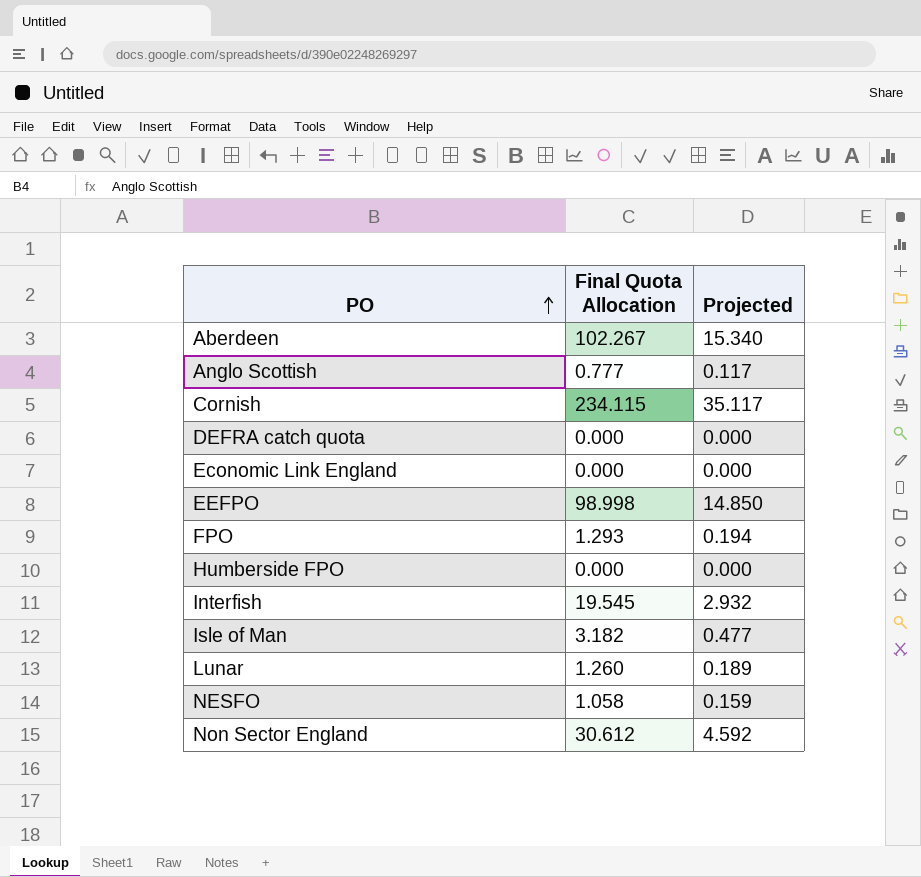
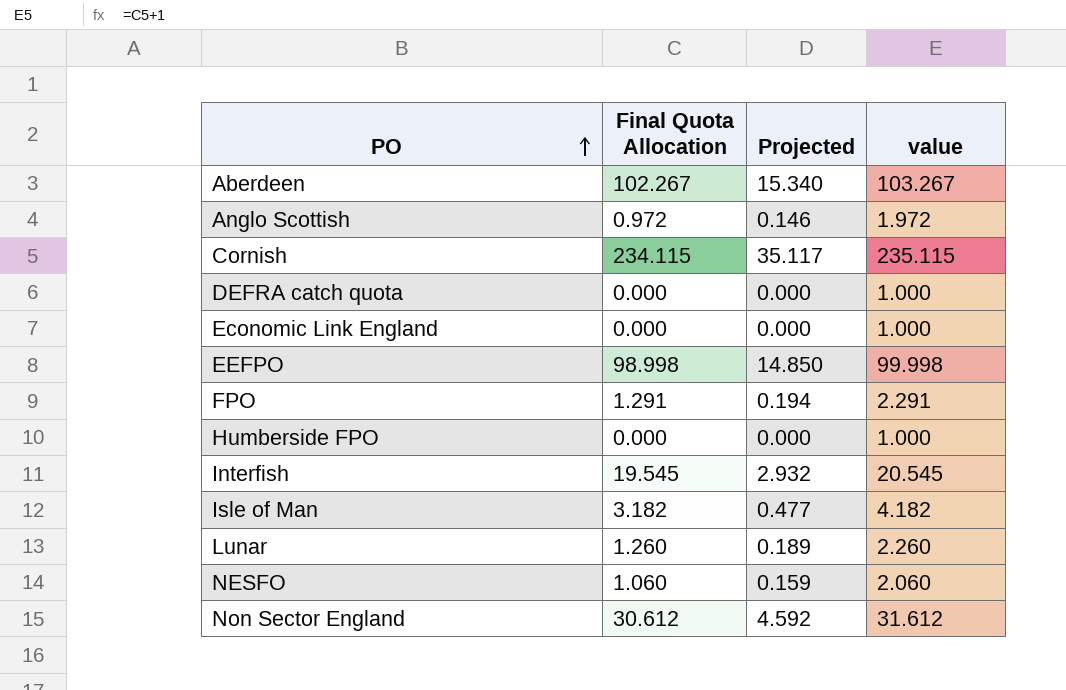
column value | formula: none -> [Final Quota Allocation] + 1
Anglo Scottish | Final Quota Allocation: 0.777 -> 0.972
Anglo Scottish | Projected: 0.117 -> 0.146
FPO | Final Quota Allocation: 1.293 -> 1.291
NESFO | Final Quota Allocation: 1.058 -> 1.060

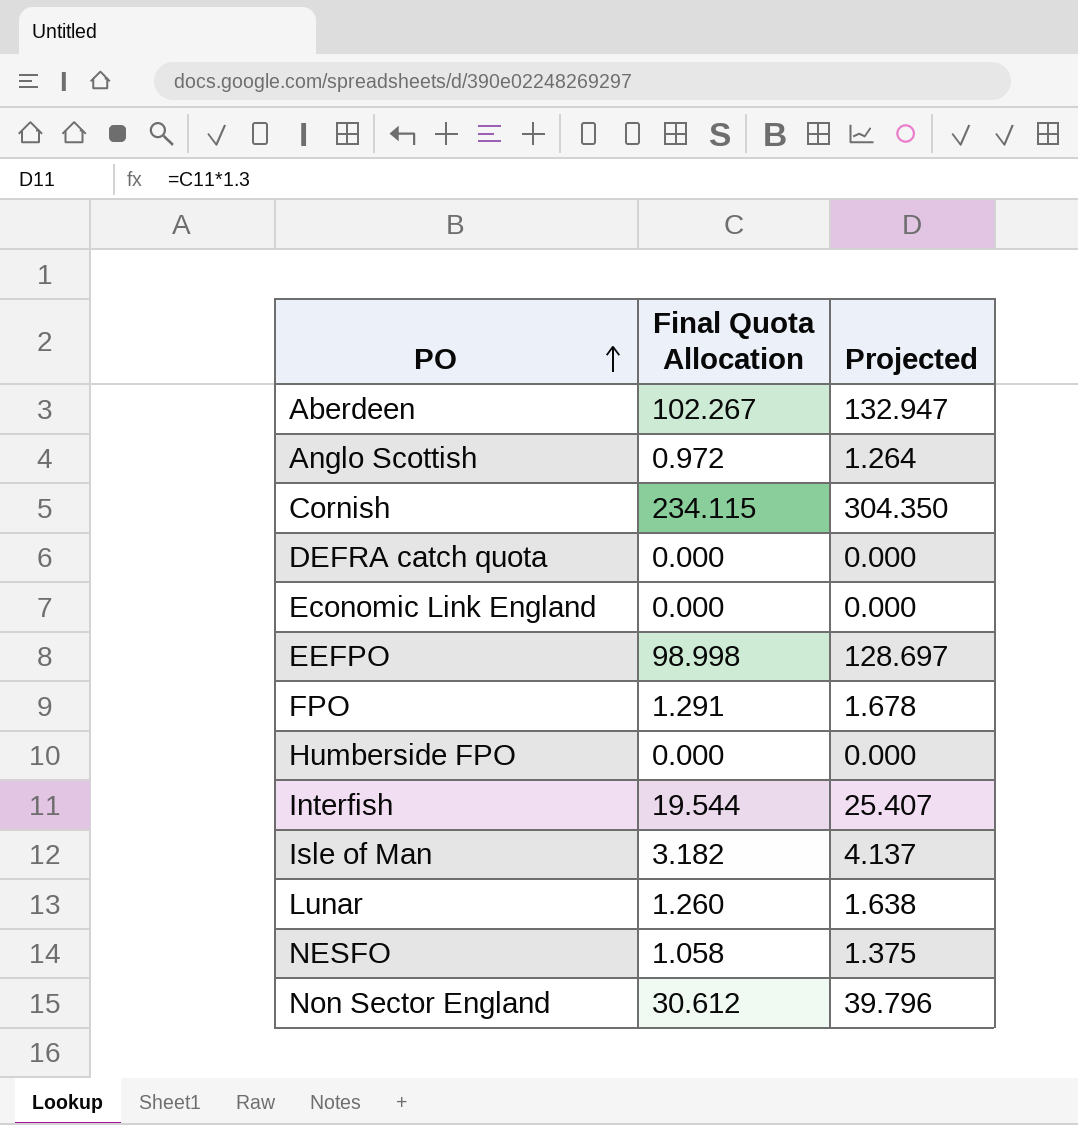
column value | formula: [Final Quota Allocation] + 1 -> none
column Projected | formula: [Final Quota Allocation] * 0.15 -> [Final Quota Allocation] * 1.3
Interfish | Final Quota Allocation: 19.545 -> 19.544
NESFO | Final Quota Allocation: 1.060 -> 1.058

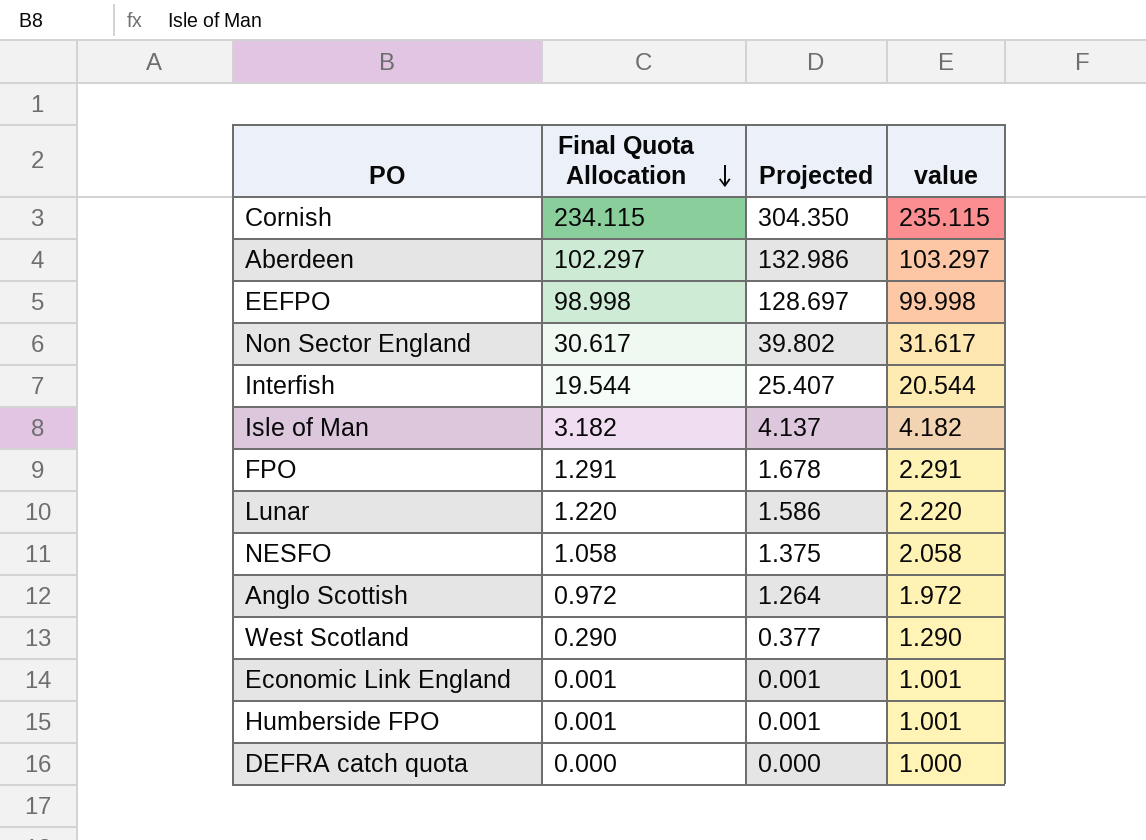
row order: PO ascending -> Final Quota Allocation descending
column value | formula: none -> [Final Quota Allocation] + 1
Aberdeen | Final Quota Allocation: 102.267 -> 102.297
Aberdeen | Projected: 132.947 -> 132.986
Non Sector England | Final Quota Allocation: 30.612 -> 30.617
Non Sector England | Projected: 39.796 -> 39.802
Lunar | Final Quota Allocation: 1.260 -> 1.220
Lunar | Projected: 1.638 -> 1.586
row West Scotland: none -> 0.290 | 0.377 | 1.290
Economic Link England | Final Quota Allocation: 0.000 -> 0.001
Economic Link England | Projected: 0.000 -> 0.001
Humberside FPO | Final Quota Allocation: 0.000 -> 0.001
Humberside FPO | Projected: 0.000 -> 0.001

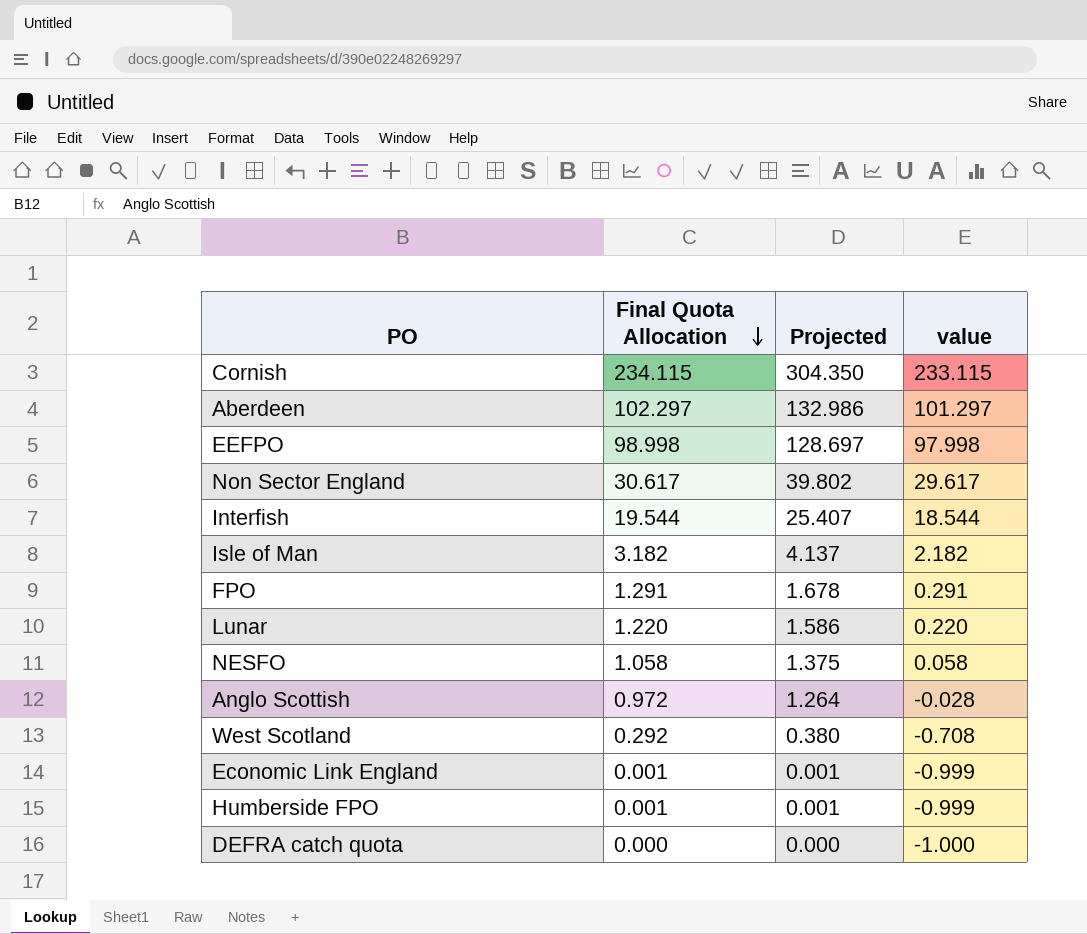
column value | formula: [Final Quota Allocation] + 1 -> [Final Quota Allocation] - 1
West Scotland | Final Quota Allocation: 0.290 -> 0.292
West Scotland | Projected: 0.377 -> 0.380

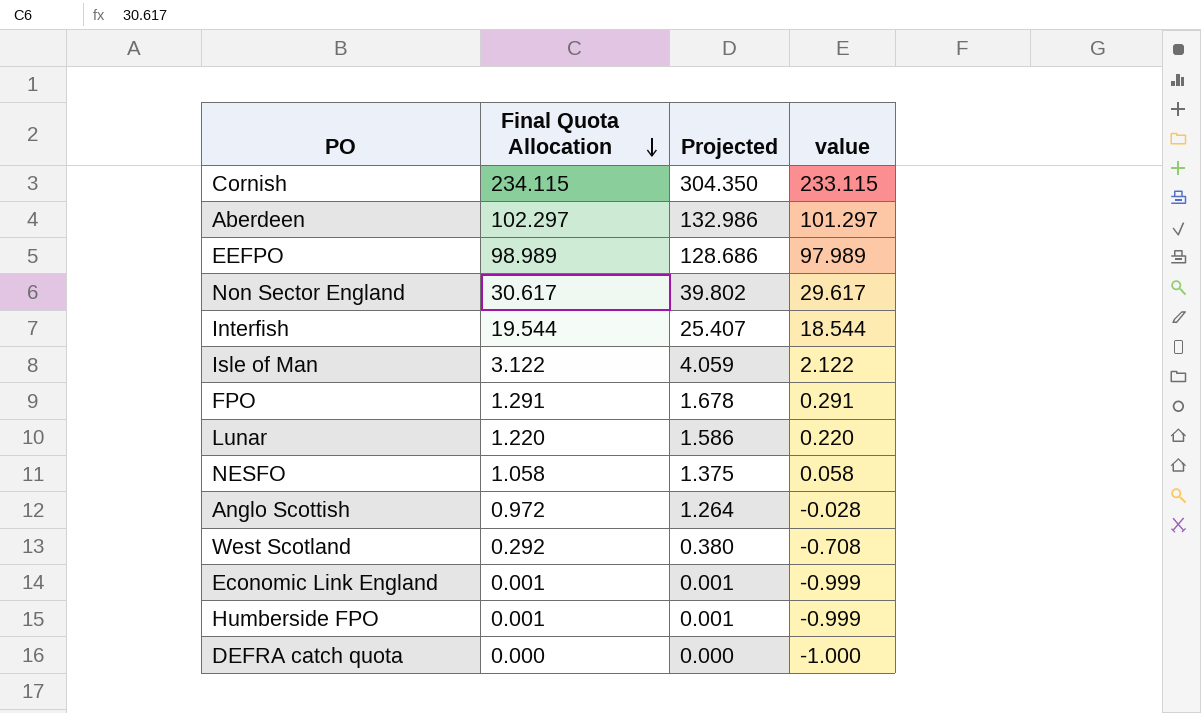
EEFPO | Final Quota Allocation: 98.998 -> 98.989
EEFPO | Projected: 128.697 -> 128.686
EEFPO | value: 97.998 -> 97.989
Isle of Man | Final Quota Allocation: 3.182 -> 3.122
Isle of Man | Projected: 4.137 -> 4.059
Isle of Man | value: 2.182 -> 2.122

